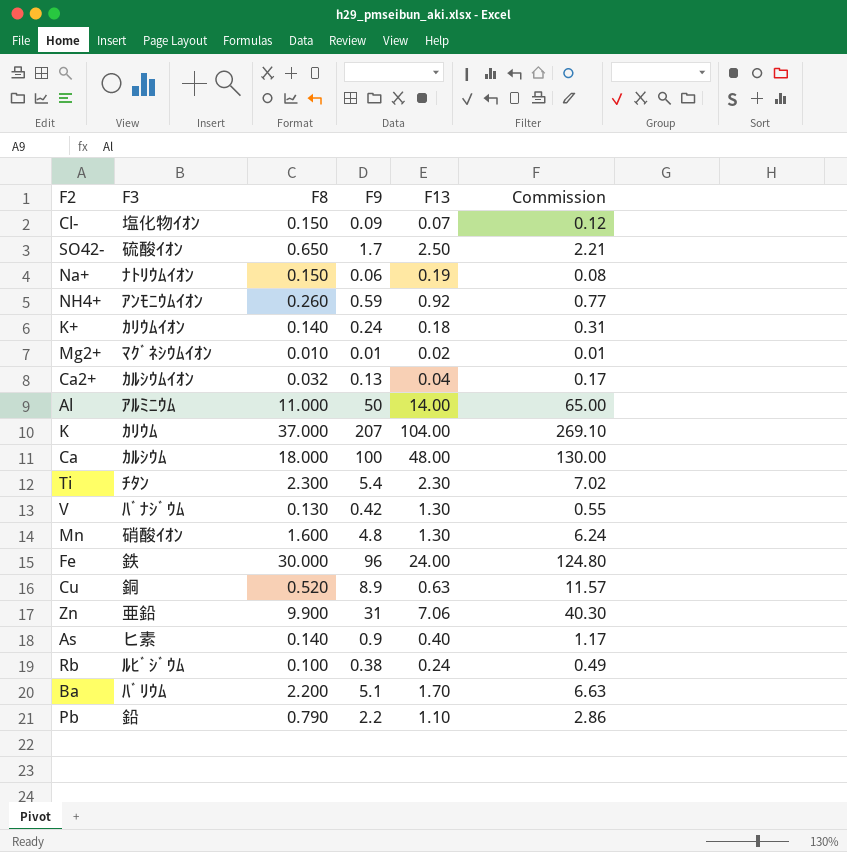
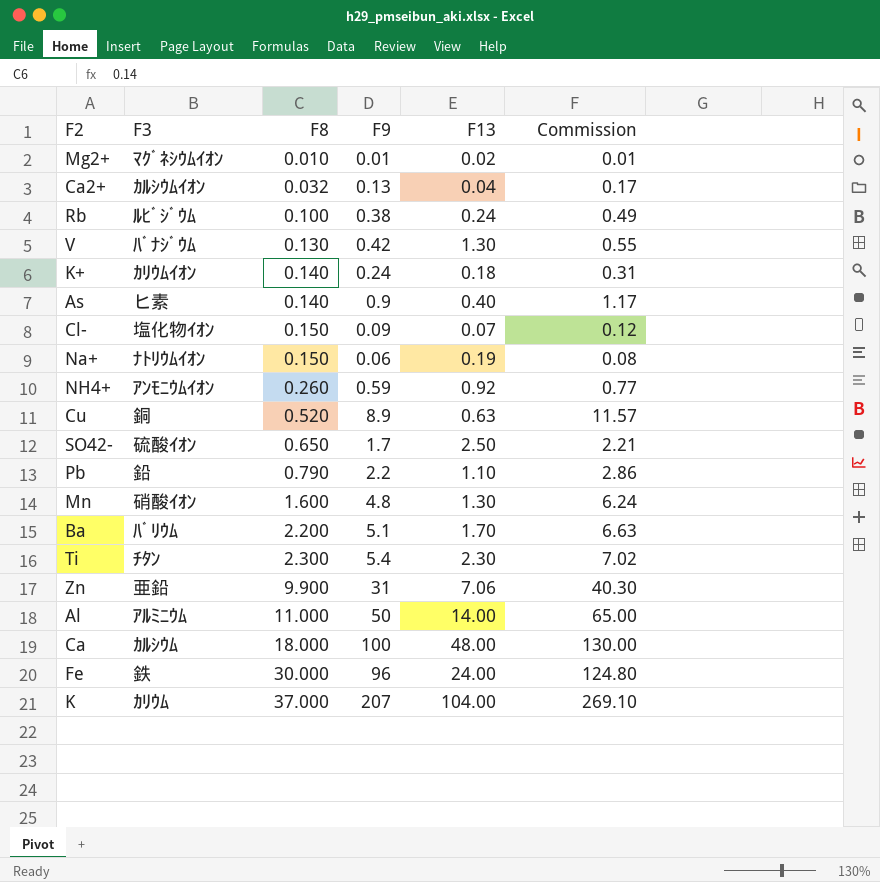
row order: none -> F8 ascending

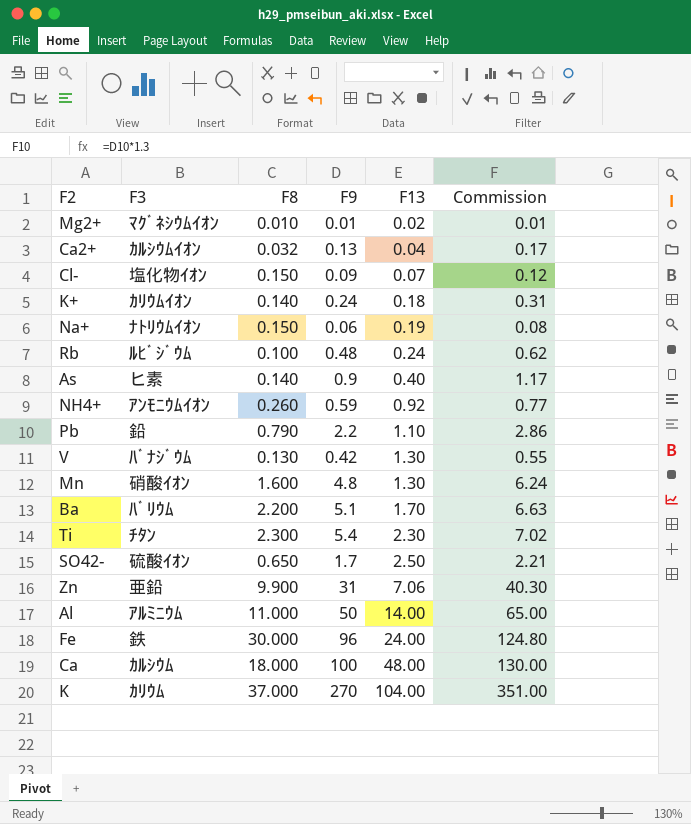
row order: F8 ascending -> F13 ascending
row Cu: 銅 | 0.520 | 8.9 | 0.63 | 11.57 -> none
Rb | F9: 0.38 -> 0.48
Rb | Commission: 0.49 -> 0.62
K | F9: 207 -> 270
K | Commission: 269.10 -> 351.00

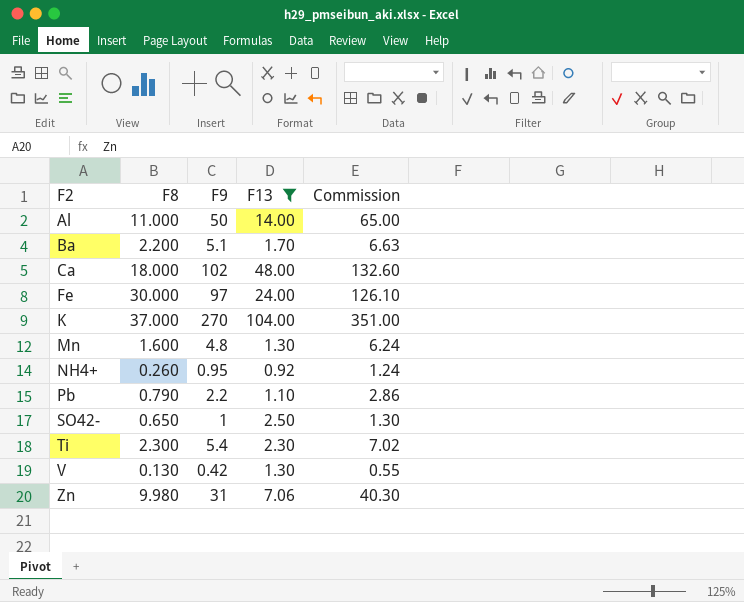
filter: none -> F13 >= 0.92
row order: F13 ascending -> F2 ascending
column F3 | position: 2 -> none
Ca | F9: 100 -> 102
Ca | Commission: 130.00 -> 132.60
Fe | F9: 96 -> 97
Fe | Commission: 124.80 -> 126.10
NH4+ | F9: 0.59 -> 0.95
NH4+ | Commission: 0.77 -> 1.24
SO42- | F9: 1.7 -> 1
SO42- | Commission: 2.21 -> 1.30
Zn | F8: 9.900 -> 9.980

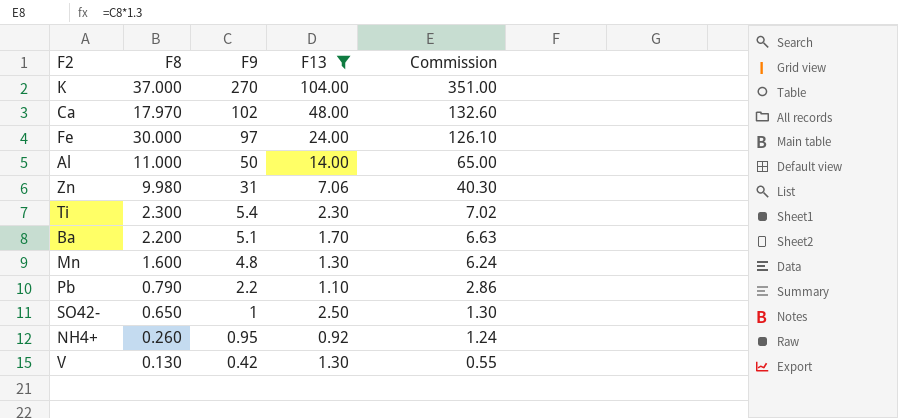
row order: F2 ascending -> F9 descending
Ca | F8: 18.000 -> 17.970

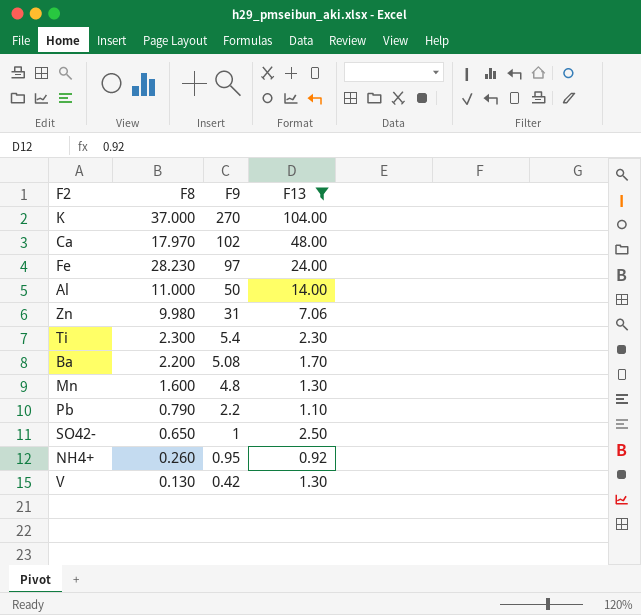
column Commission | formula: [F9] * 1.3 -> none
Fe | F8: 30.000 -> 28.230
Ba | F9: 5.1 -> 5.08

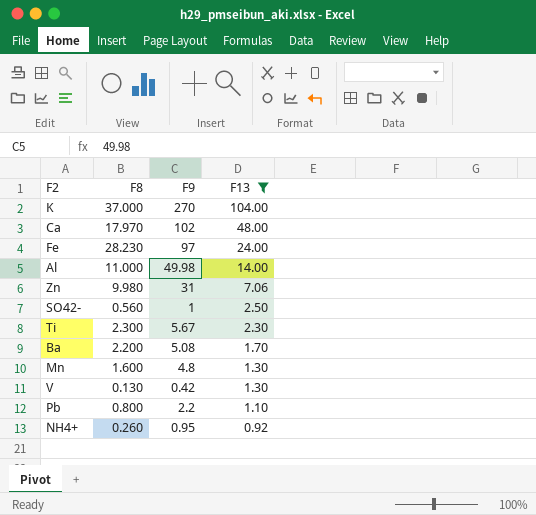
row order: F9 descending -> F13 descending
Al | F9: 50 -> 49.98
SO42- | F8: 0.650 -> 0.560
Ti | F9: 5.4 -> 5.67
Pb | F8: 0.790 -> 0.800

